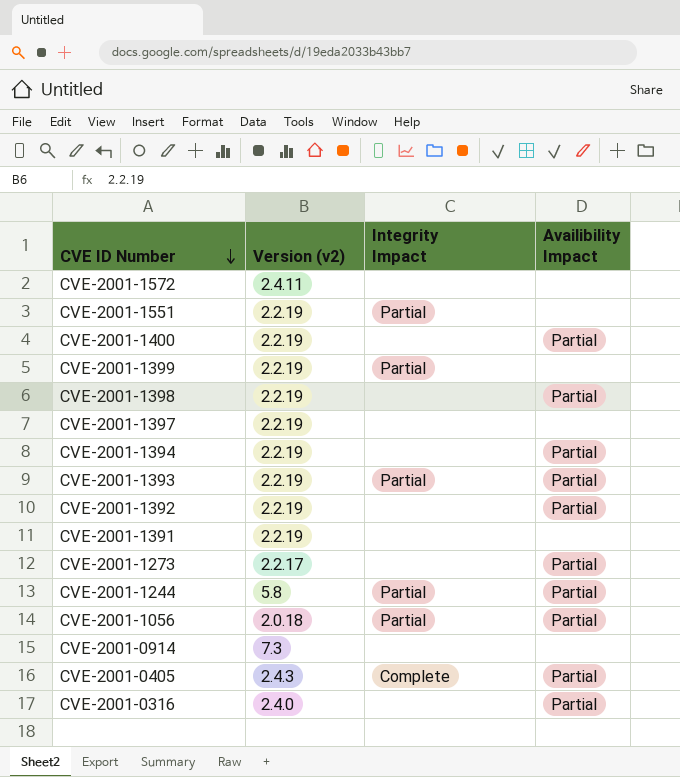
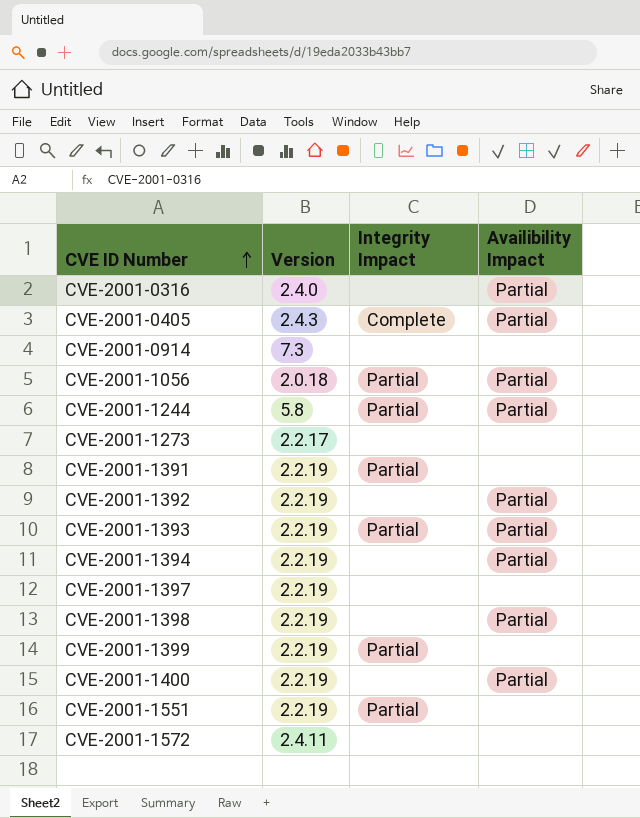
row order: CVE ID Number descending -> CVE ID Number ascending
column name: Version (v2) -> Version
CVE-2001-1273 | Availibility Impact: Partial -> none
CVE-2001-1391 | Integrity Impact: none -> Partial

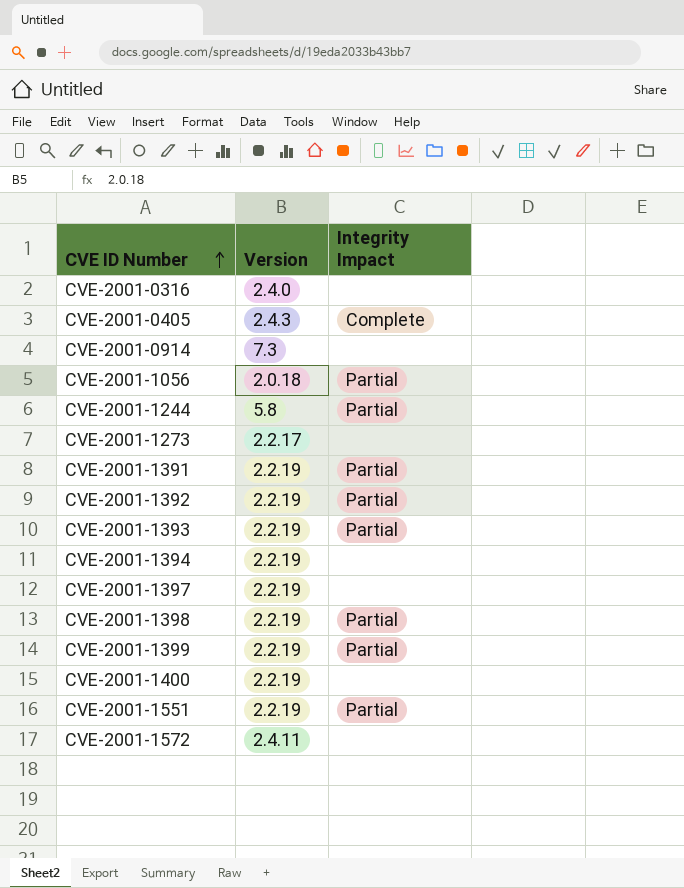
column Availibility Impact | position: 4 -> none
CVE-2001-1392 | Integrity Impact: none -> Partial
CVE-2001-1398 | Integrity Impact: none -> Partial

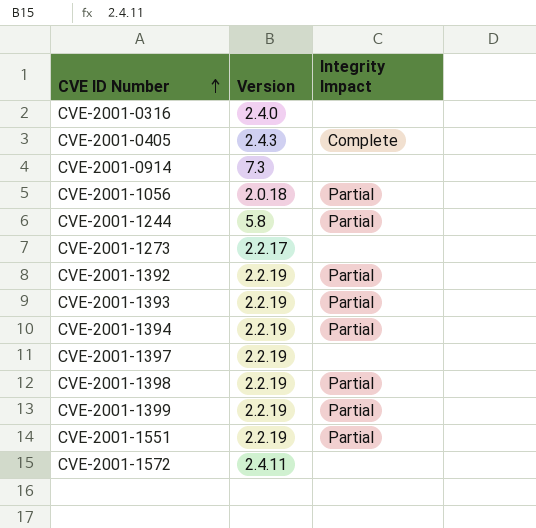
row CVE-2001-1391: 2.2.19 | Partial -> none
row CVE-2001-1400: 2.2.19 | none -> none
CVE-2001-1394 | Integrity Impact: none -> Partial

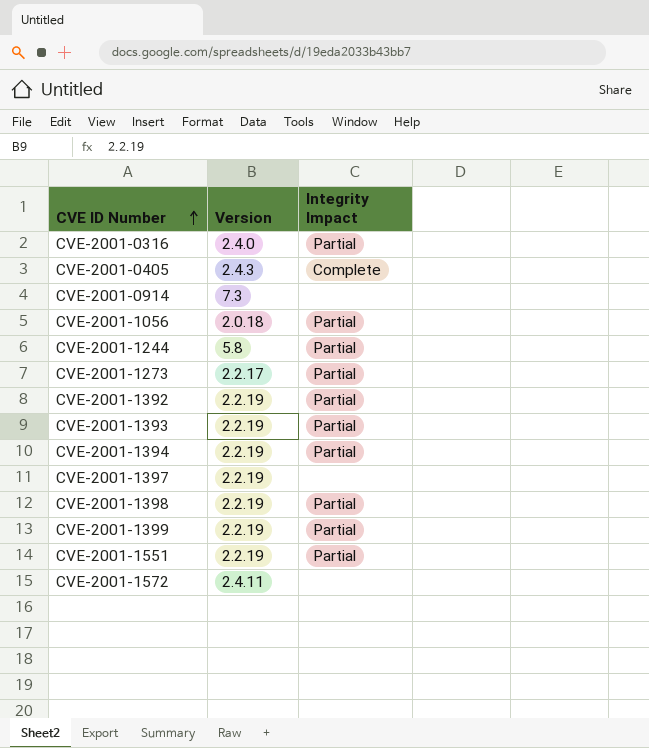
CVE-2001-0316 | Integrity Impact: none -> Partial
CVE-2001-1273 | Integrity Impact: none -> Partial

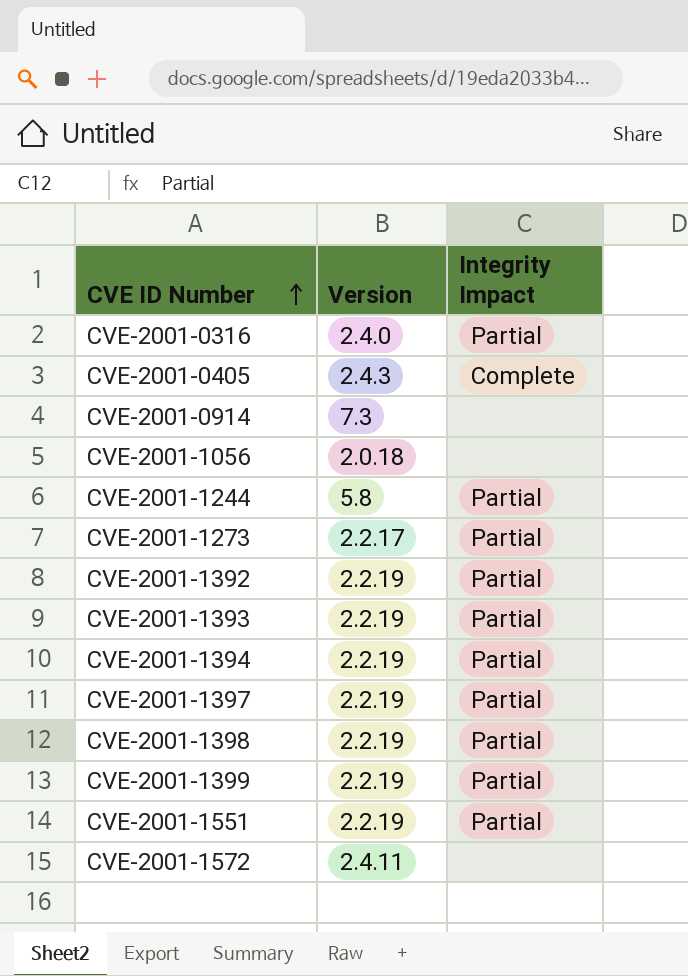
CVE-2001-1056 | Integrity Impact: Partial -> none
CVE-2001-1397 | Integrity Impact: none -> Partial

